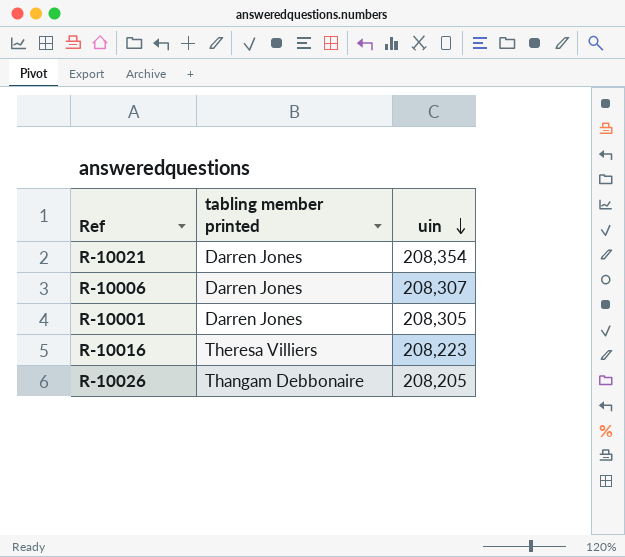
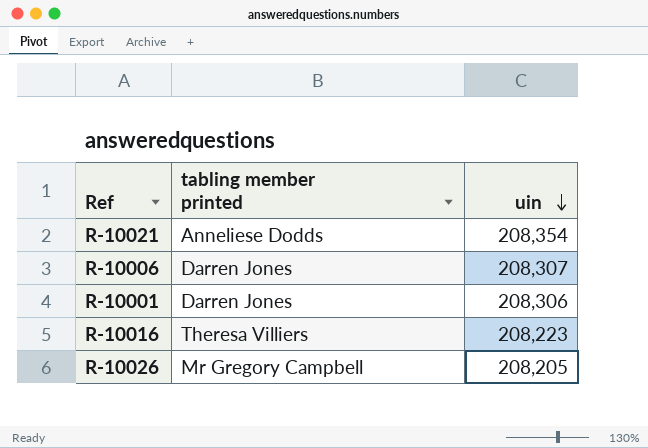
R-10021 | tabling member printed: Darren Jones -> Anneliese Dodds
R-10001 | uin: 208,305 -> 208,306
R-10026 | tabling member printed: Thangam Debbonaire -> Mr Gregory Campbell

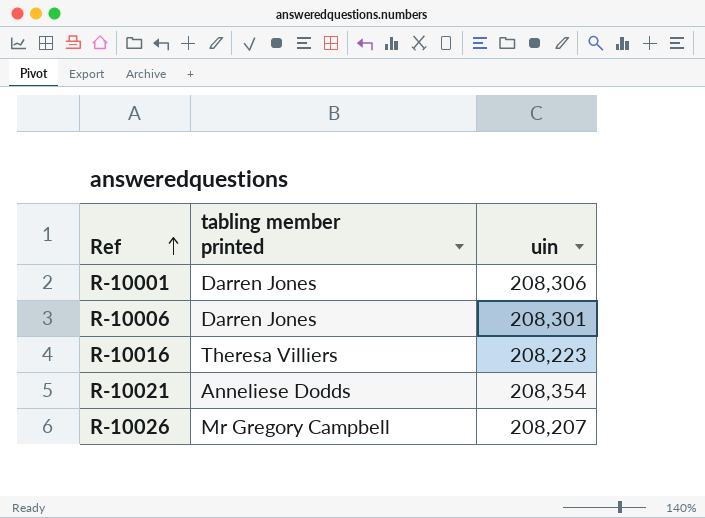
row order: uin descending -> Ref ascending
R-10006 | uin: 208,307 -> 208,301
R-10026 | uin: 208,205 -> 208,207

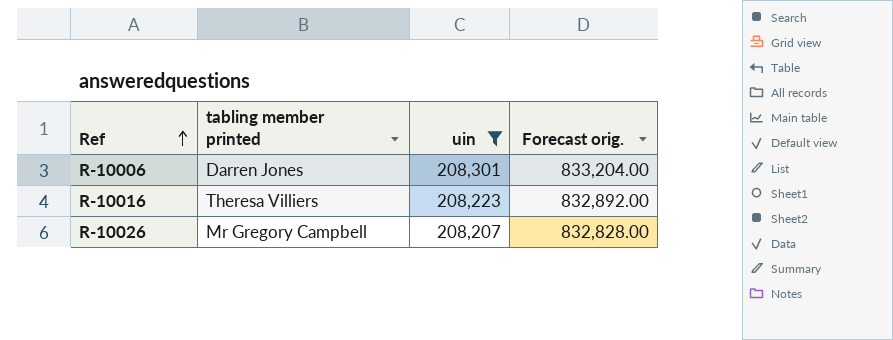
filter: none -> uin <= 208,301
column Forecast orig. | formula: none -> [uin] * 4

